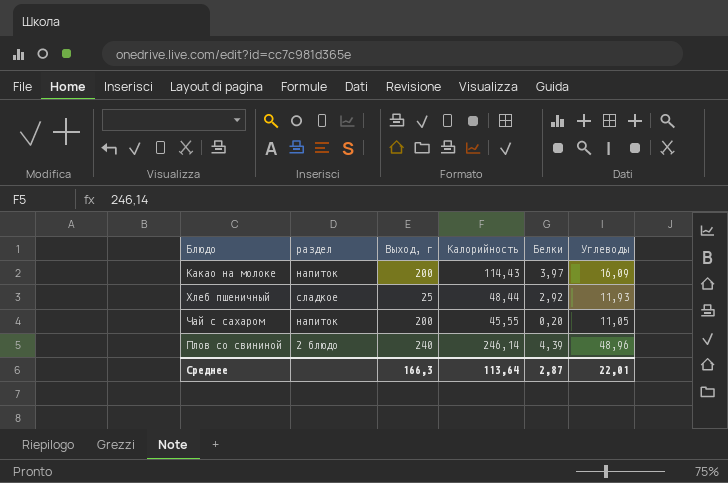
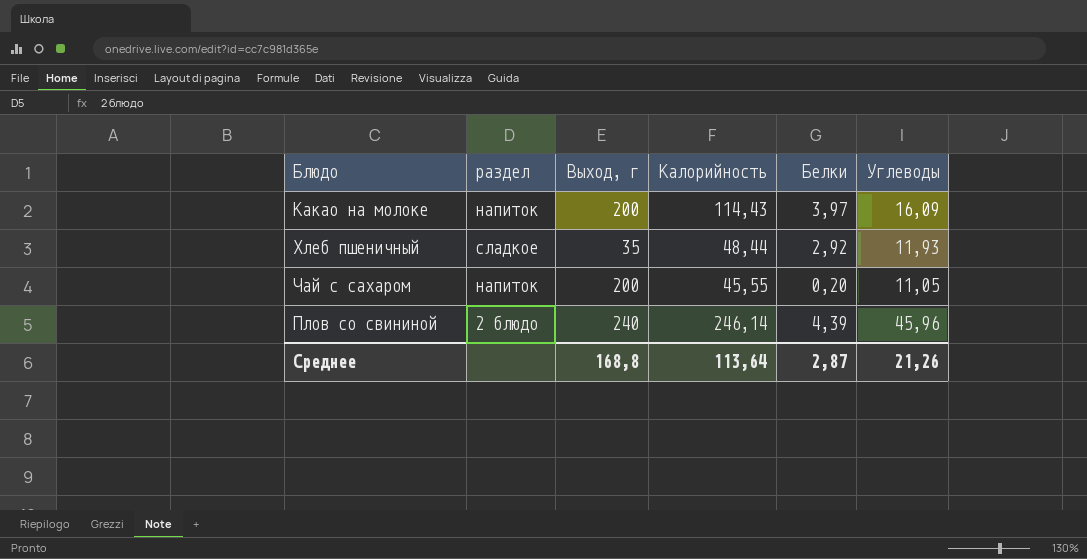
Хлеб пшеничный | Выход, г: 25 -> 35
Плов со свининой | Углеводы: 48,96 -> 45,96
Среднее | Выход, г: 166,3 -> 168,8
Среднее | Углеводы: 22,01 -> 21,26

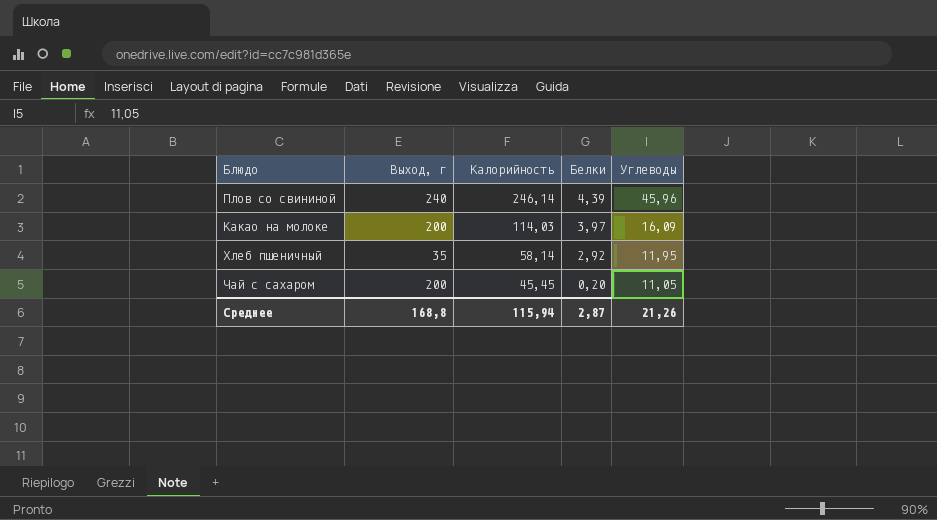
row order: none -> Калорийность descending
column раздел | position: 2 -> none
Какао на молоке | Калорийность: 114,43 -> 114,03
Хлеб пшеничный | Калорийность: 48,44 -> 58,14
Хлеб пшеничный | Углеводы: 11,93 -> 11,95
Чай с сахаром | Калорийность: 45,55 -> 45,45
Среднее | Калорийность: 113,64 -> 115,94

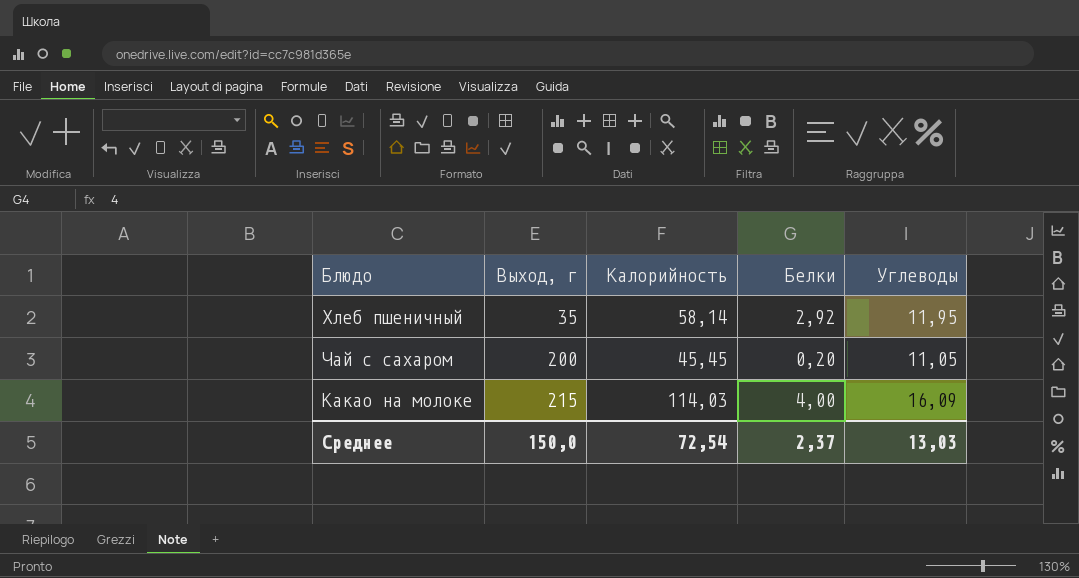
row order: Калорийность descending -> Выход, г ascending
row Плов со свининой: 240 | 246,14 | 4,39 | 45,96 -> none
Какао на молоке | Выход, г: 200 -> 215
Какао на молоке | Белки: 3,97 -> 4,00
Среднее | Выход, г: 168,8 -> 150,0
Среднее | Калорийность: 115,94 -> 72,54
Среднее | Белки: 2,87 -> 2,37
Среднее | Углеводы: 21,26 -> 13,03

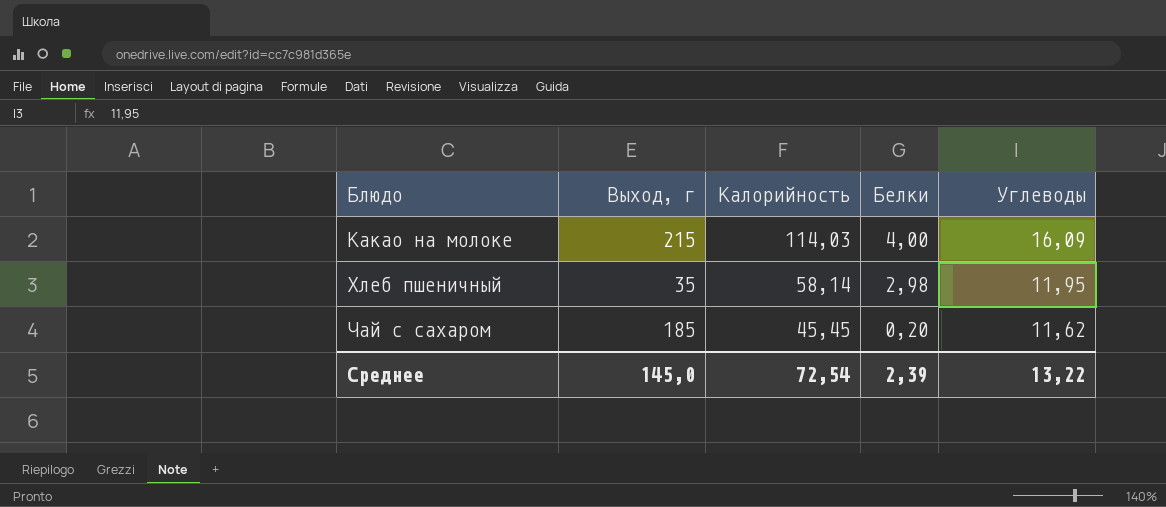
row order: Выход, г ascending -> Блюдо ascending
Хлеб пшеничный | Белки: 2,92 -> 2,98
Чай с сахаром | Выход, г: 200 -> 185
Чай с сахаром | Углеводы: 11,05 -> 11,62
Среднее | Выход, г: 150,0 -> 145,0
Среднее | Белки: 2,37 -> 2,39
Среднее | Углеводы: 13,03 -> 13,22

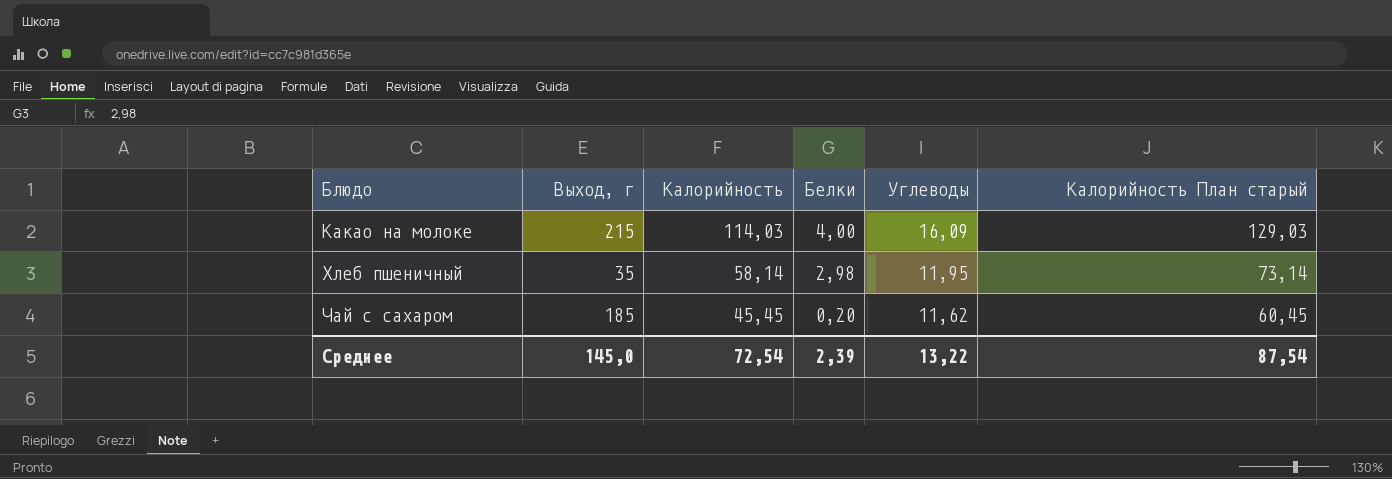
column Калорийность План старый | formula: none -> [Калорийность] + 15

